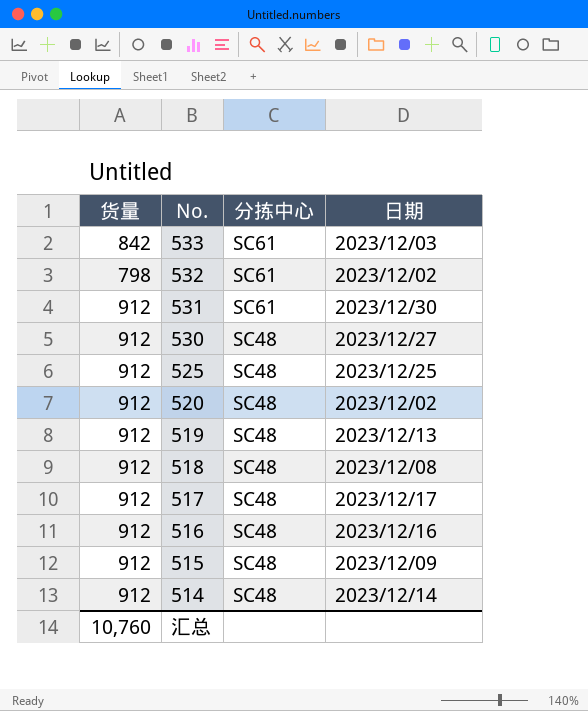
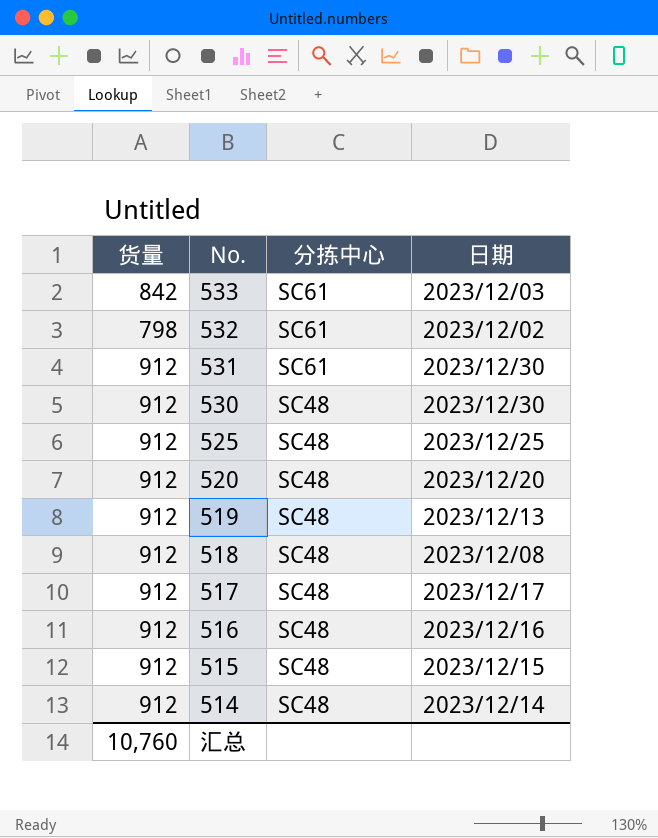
530 | 日期: 2023/12/27 -> 2023/12/30
520 | 日期: 2023/12/02 -> 2023/12/20
515 | 日期: 2023/12/09 -> 2023/12/15

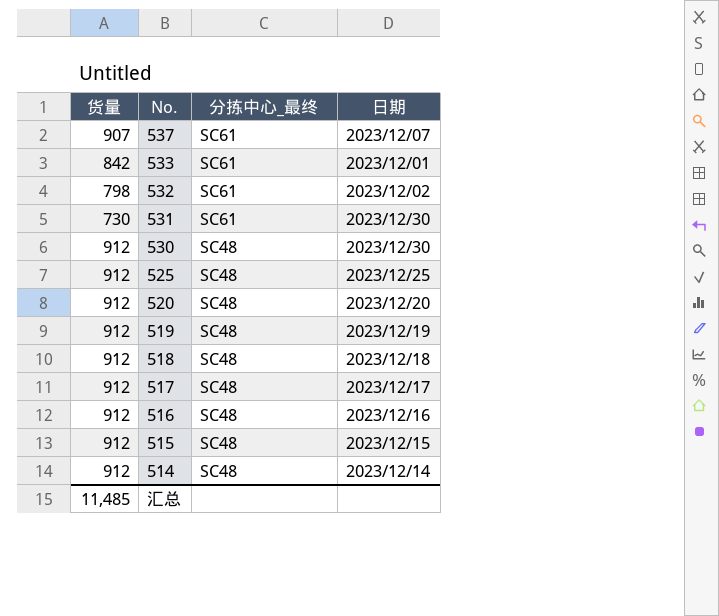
column name: 分拣中心 -> 分拣中心_最终
row 537: none -> 907 | SC61 | 2023/12/07
533 | 日期: 2023/12/03 -> 2023/12/01
531 | 货量: 912 -> 730
519 | 日期: 2023/12/13 -> 2023/12/19
518 | 日期: 2023/12/08 -> 2023/12/18
汇总 | 货量: 10,760 -> 11,485

